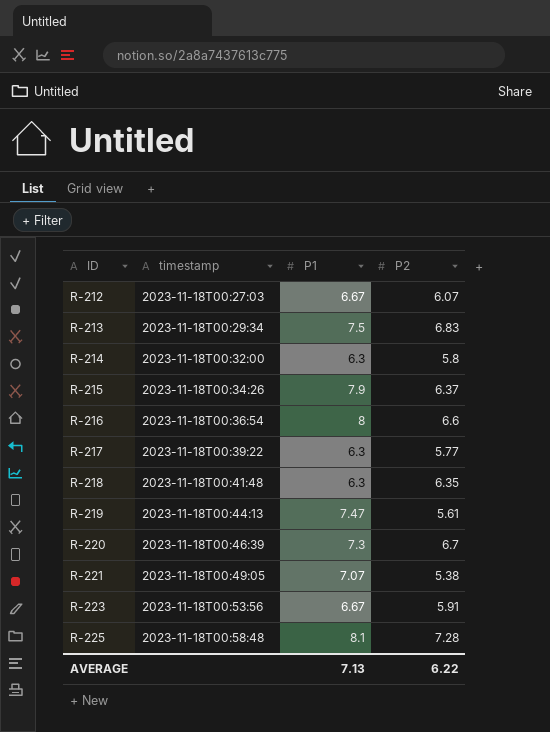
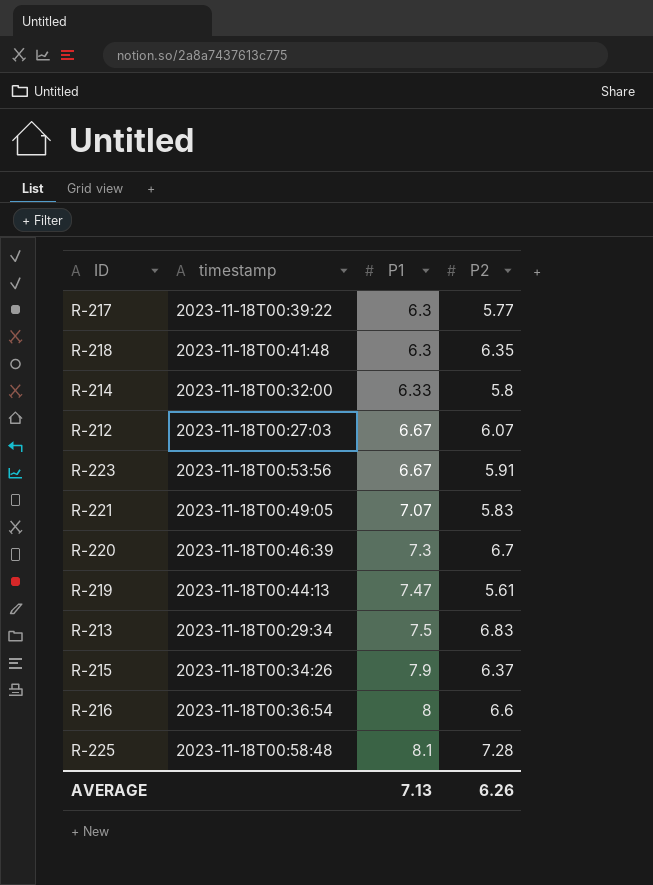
row order: ID ascending -> P1 ascending
R-214 | P1: 6.3 -> 6.33
R-221 | P2: 5.38 -> 5.83
AVERAGE | P2: 6.22 -> 6.26

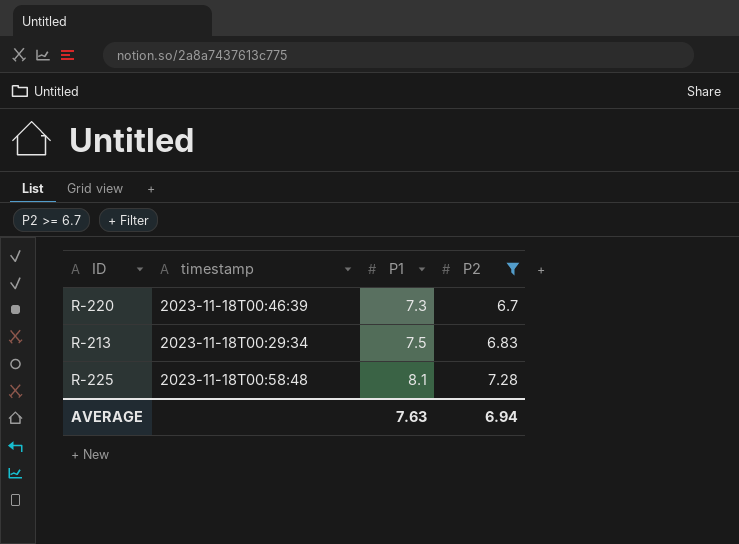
filter: none -> P2 >= 6.7
AVERAGE | P1: 7.13 -> 7.63
AVERAGE | P2: 6.26 -> 6.94

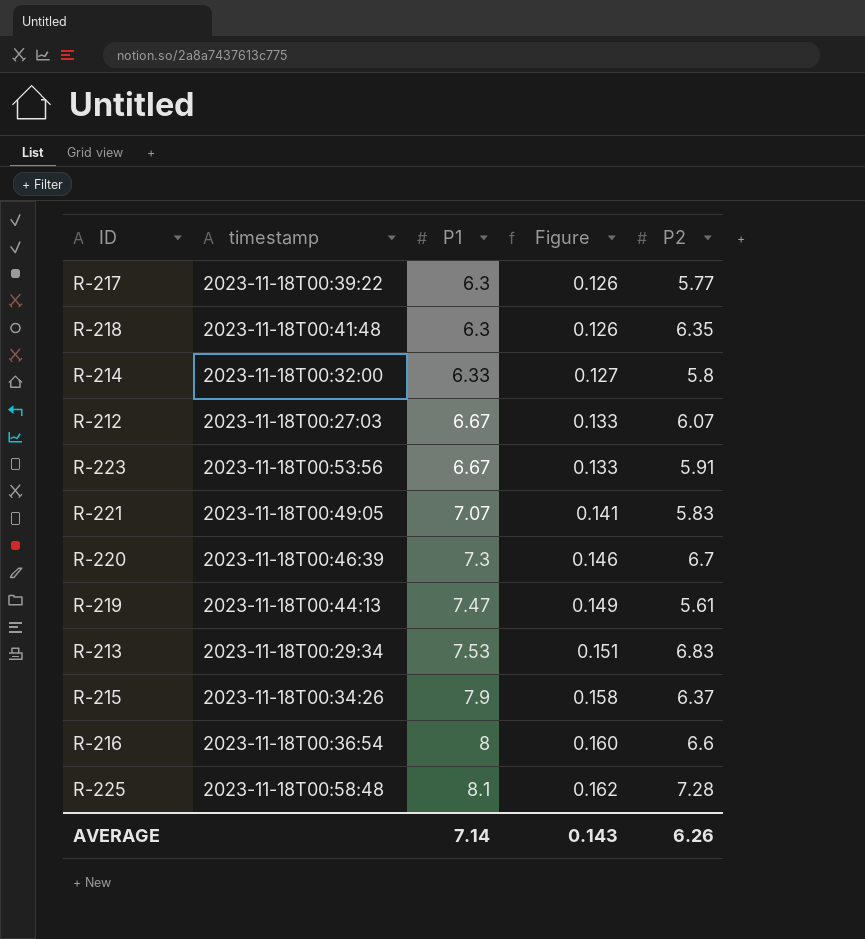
filter: P2 >= 6.7 -> none
column Figure | formula: none -> [P1] * 0.02
R-213 | P1: 7.5 -> 7.53
AVERAGE | P1: 7.63 -> 7.14
AVERAGE | P2: 6.94 -> 6.26

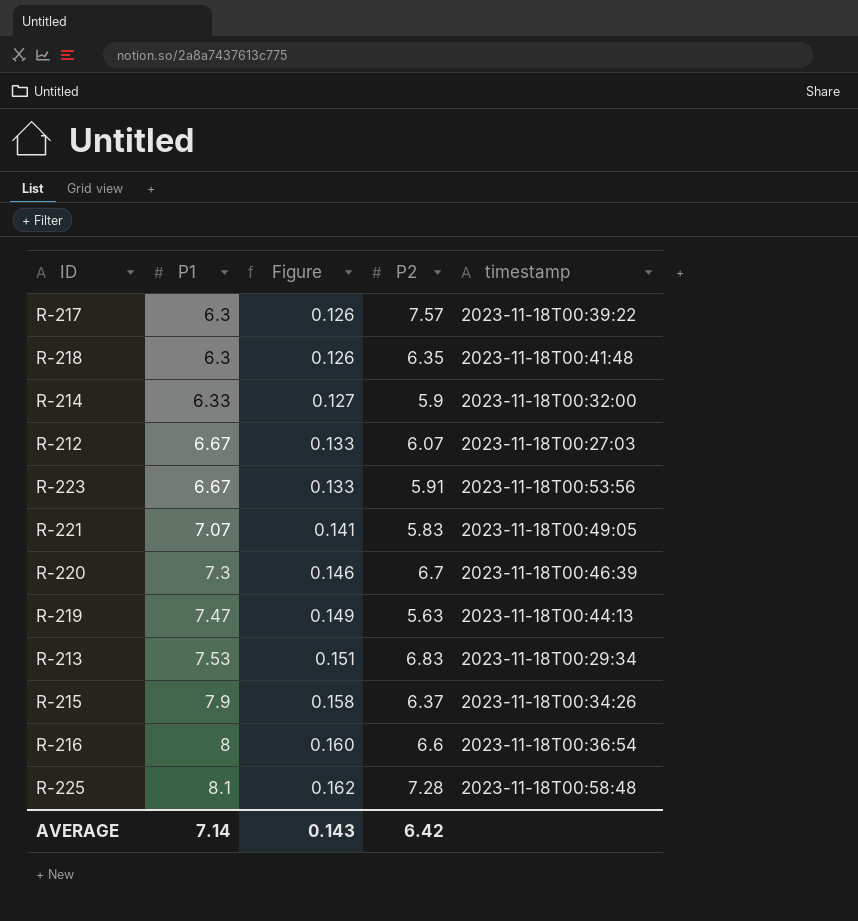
column timestamp | position: 2 -> 5
R-217 | P2: 5.77 -> 7.57
R-214 | P2: 5.8 -> 5.9
R-219 | P2: 5.61 -> 5.63
AVERAGE | P2: 6.26 -> 6.42

